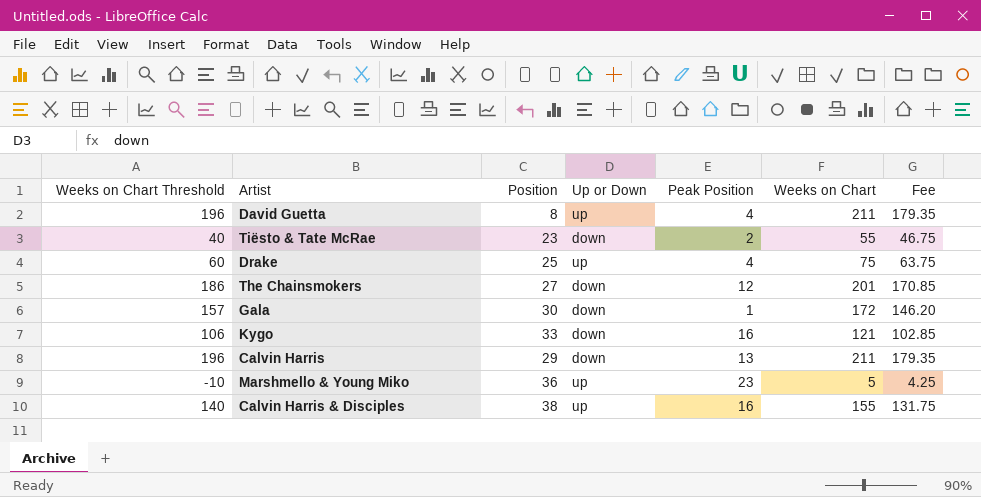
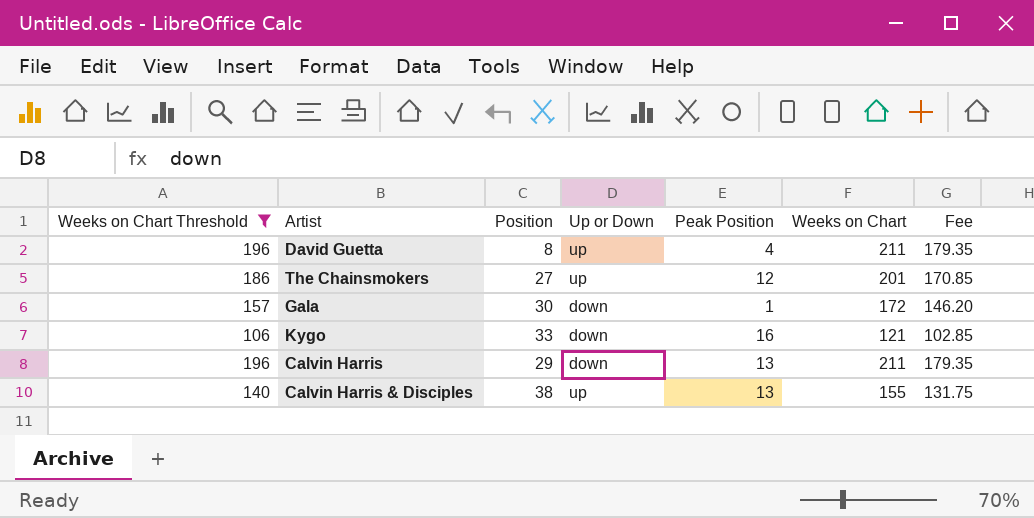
filter: none -> Weeks on Chart Threshold >= 106
The Chainsmokers | Up or Down: down -> up
Calvin Harris & Disciples | Peak Position: 16 -> 13

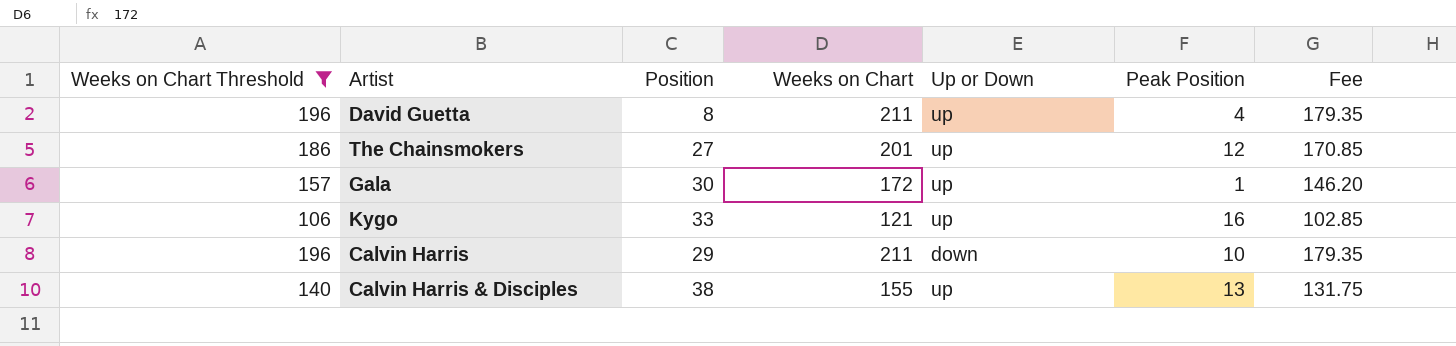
column Weeks on Chart | position: 6 -> 4
Gala | Up or Down: down -> up
Kygo | Up or Down: down -> up
Calvin Harris | Peak Position: 13 -> 10

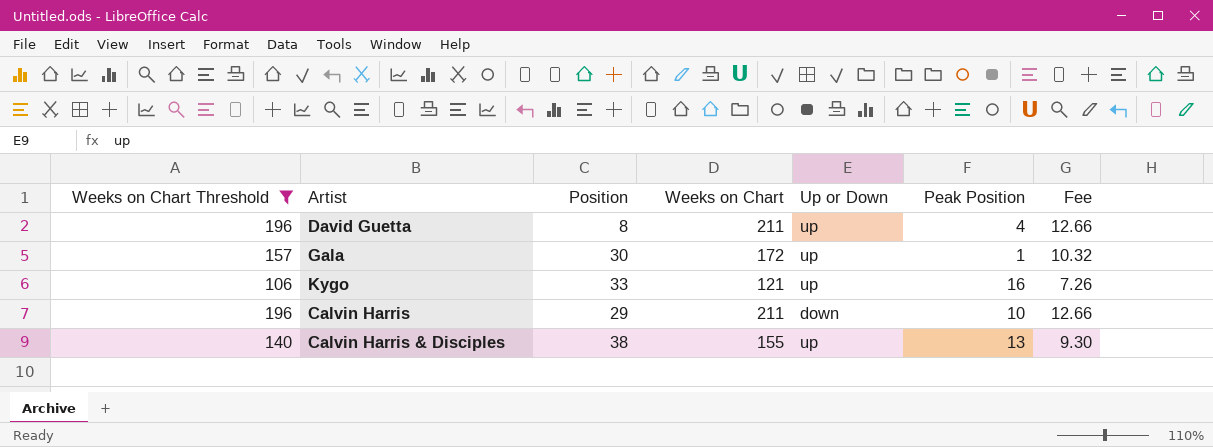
column Fee | formula: [Weeks on Chart] * 0.85 -> [Weeks on Chart] * 0.06
row The Chainsmokers: 186 | 27 | 201 | up | 12 | 170.85 -> none

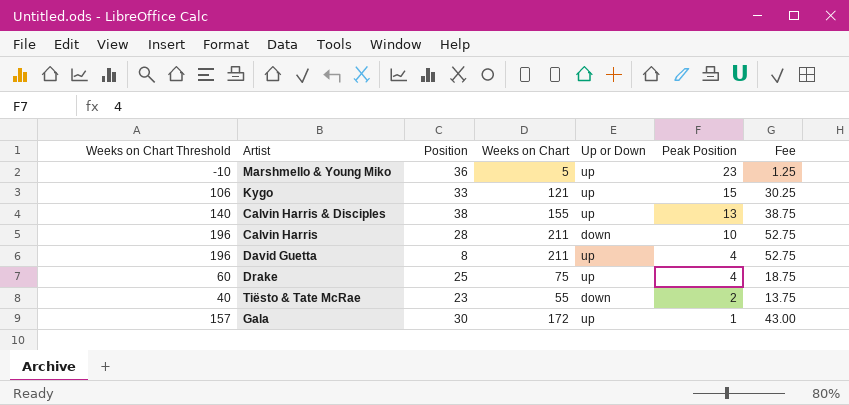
filter: Weeks on Chart Threshold >= 106 -> none
row order: none -> Peak Position descending
column Fee | formula: [Weeks on Chart] * 0.06 -> [Weeks on Chart] * 0.25
Kygo | Peak Position: 16 -> 15
Calvin Harris | Position: 29 -> 28

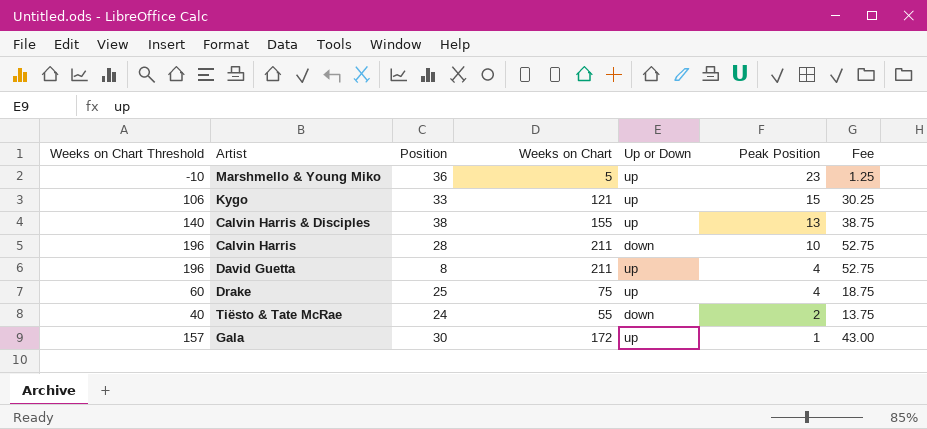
Tiësto & Tate McRae | Position: 23 -> 24

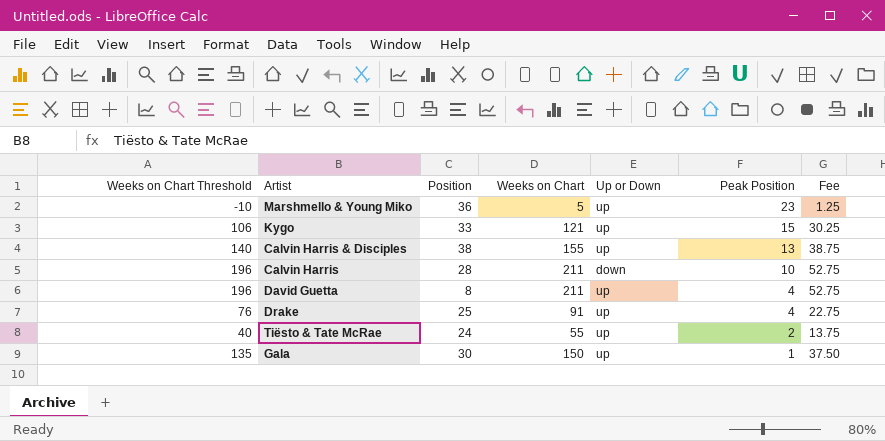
Drake | Weeks on Chart Threshold: 60 -> 76
Drake | Weeks on Chart: 75 -> 91
Drake | Fee: 18.75 -> 22.75
Tiësto & Tate McRae | Up or Down: down -> up
Gala | Weeks on Chart Threshold: 157 -> 135
Gala | Weeks on Chart: 172 -> 150
Gala | Fee: 43.00 -> 37.50

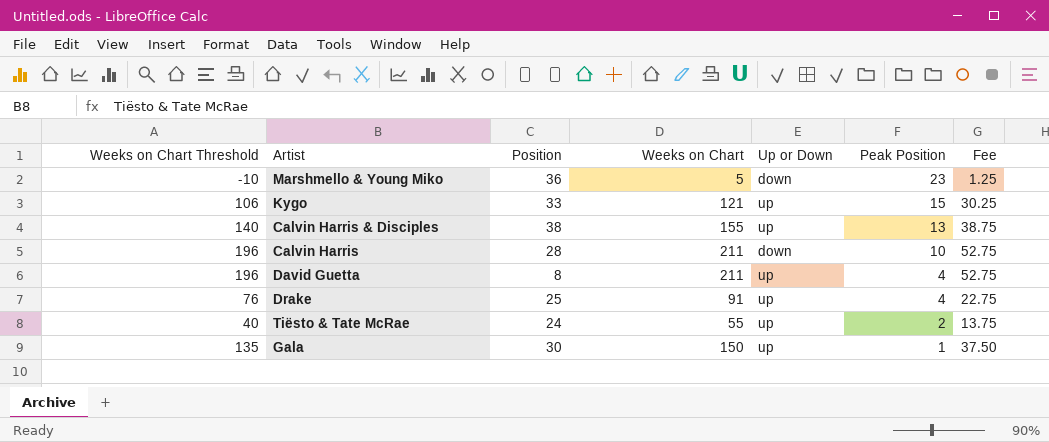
Marshmello & Young Miko | Up or Down: up -> down

